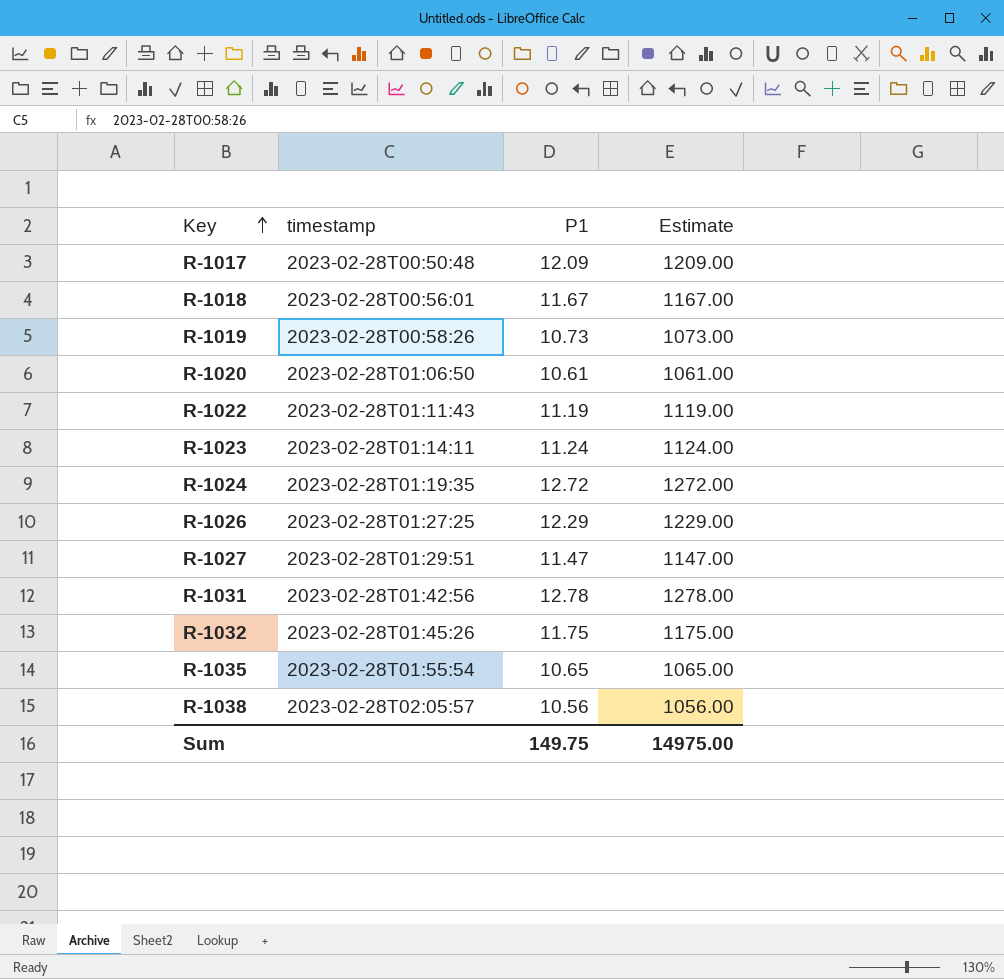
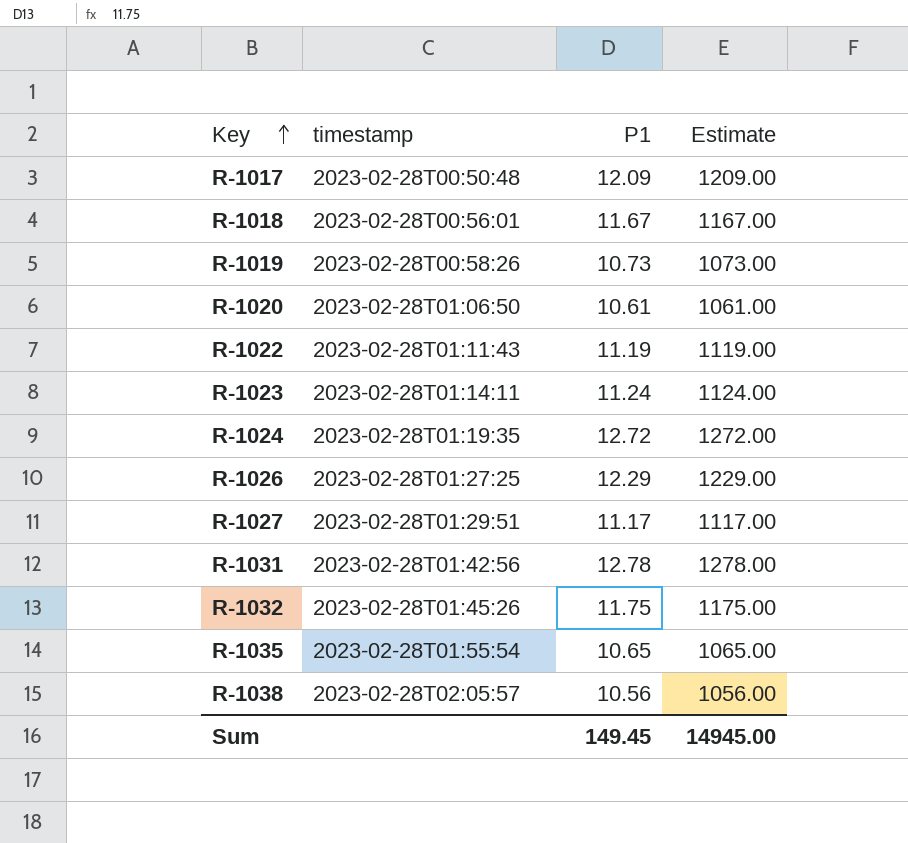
R-1027 | P1: 11.47 -> 11.17
R-1027 | Estimate: 1147.00 -> 1117.00
Sum | P1: 149.75 -> 149.45
Sum | Estimate: 14975.00 -> 14945.00

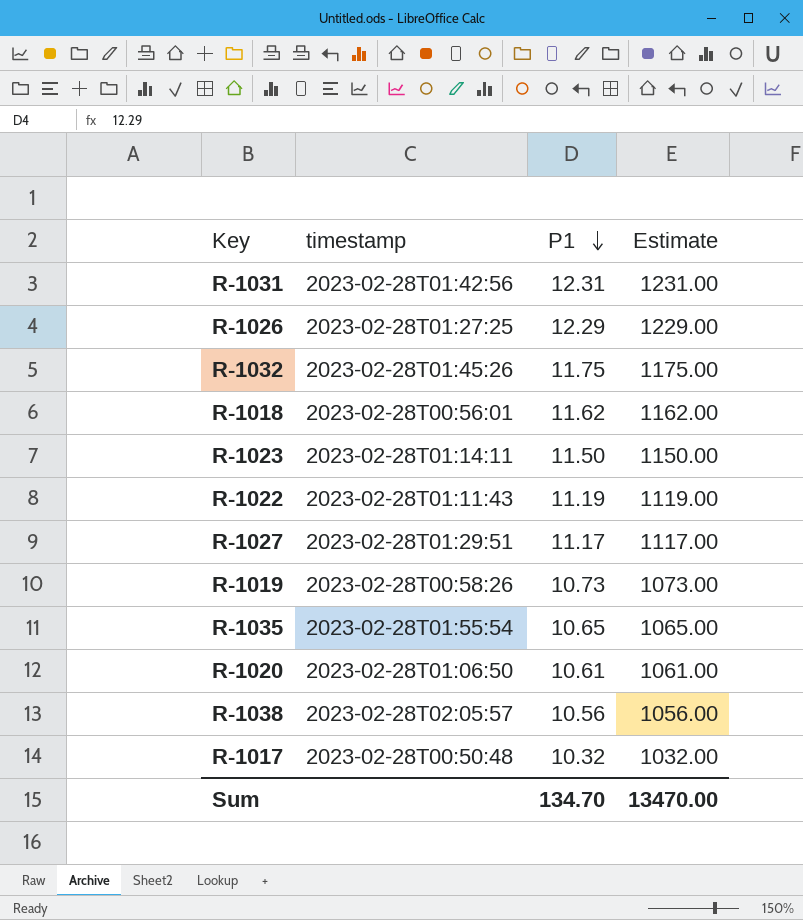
row order: Key ascending -> P1 descending
row R-1024: 2023-02-28T01:19:35 | 12.72 | 1272.00 -> none
R-1031 | P1: 12.78 -> 12.31
R-1031 | Estimate: 1278.00 -> 1231.00
R-1018 | P1: 11.67 -> 11.62
R-1018 | Estimate: 1167.00 -> 1162.00
R-1023 | P1: 11.24 -> 11.50
R-1023 | Estimate: 1124.00 -> 1150.00
R-1017 | P1: 12.09 -> 10.32
R-1017 | Estimate: 1209.00 -> 1032.00
Sum | P1: 149.45 -> 134.70
Sum | Estimate: 14945.00 -> 13470.00

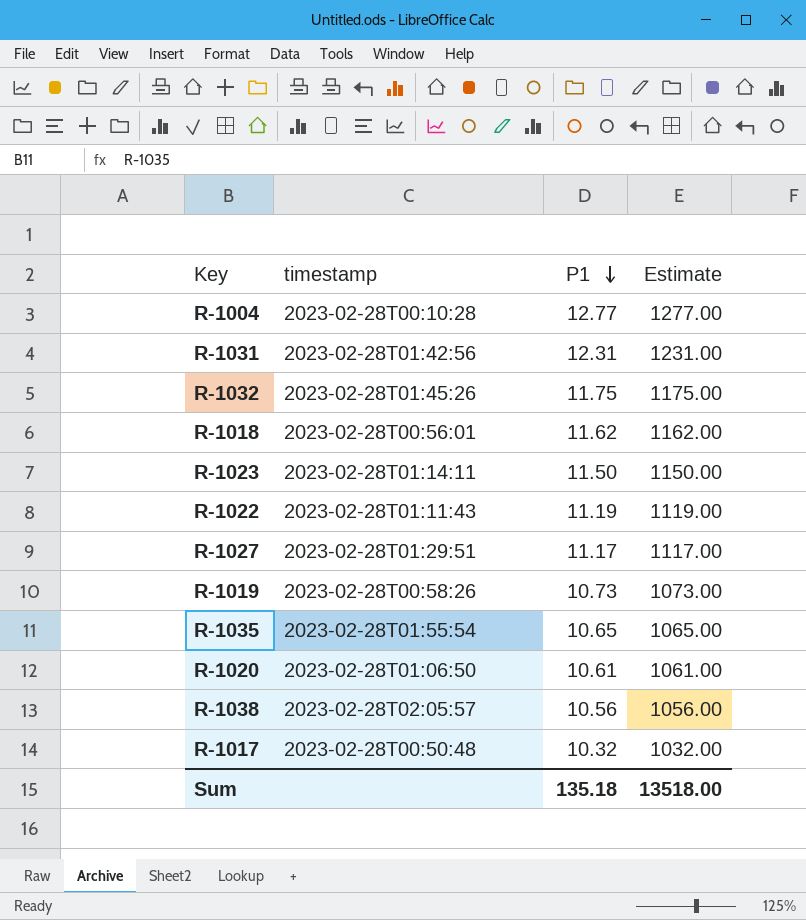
row R-1026: 2023-02-28T01:27:25 | 12.29 | 1229.00 -> none
row R-1004: none -> 2023-02-28T00:10:28 | 12.77 | 1277.00
Sum | P1: 134.70 -> 135.18
Sum | Estimate: 13470.00 -> 13518.00

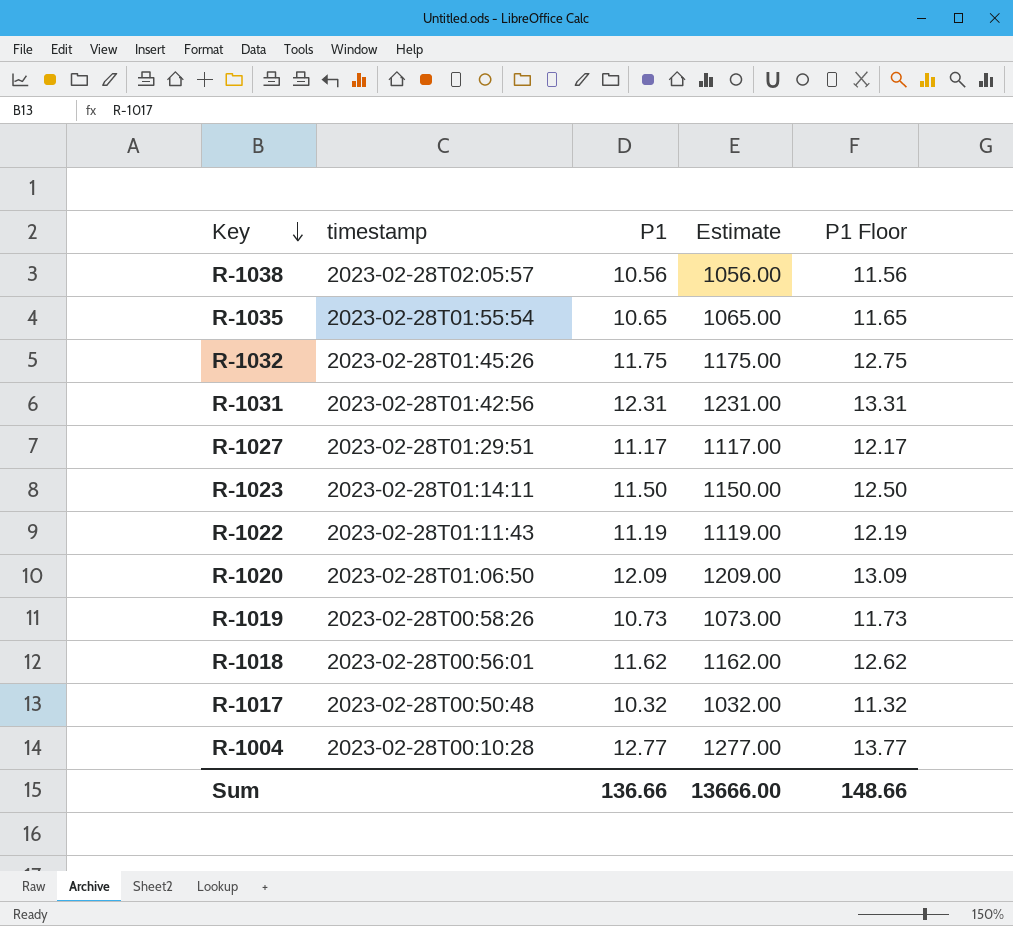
row order: P1 descending -> Key descending
column P1 Floor | formula: none -> [P1] + 1
R-1020 | P1: 10.61 -> 12.09
R-1020 | Estimate: 1061.00 -> 1209.00
Sum | P1: 135.18 -> 136.66
Sum | Estimate: 13518.00 -> 13666.00

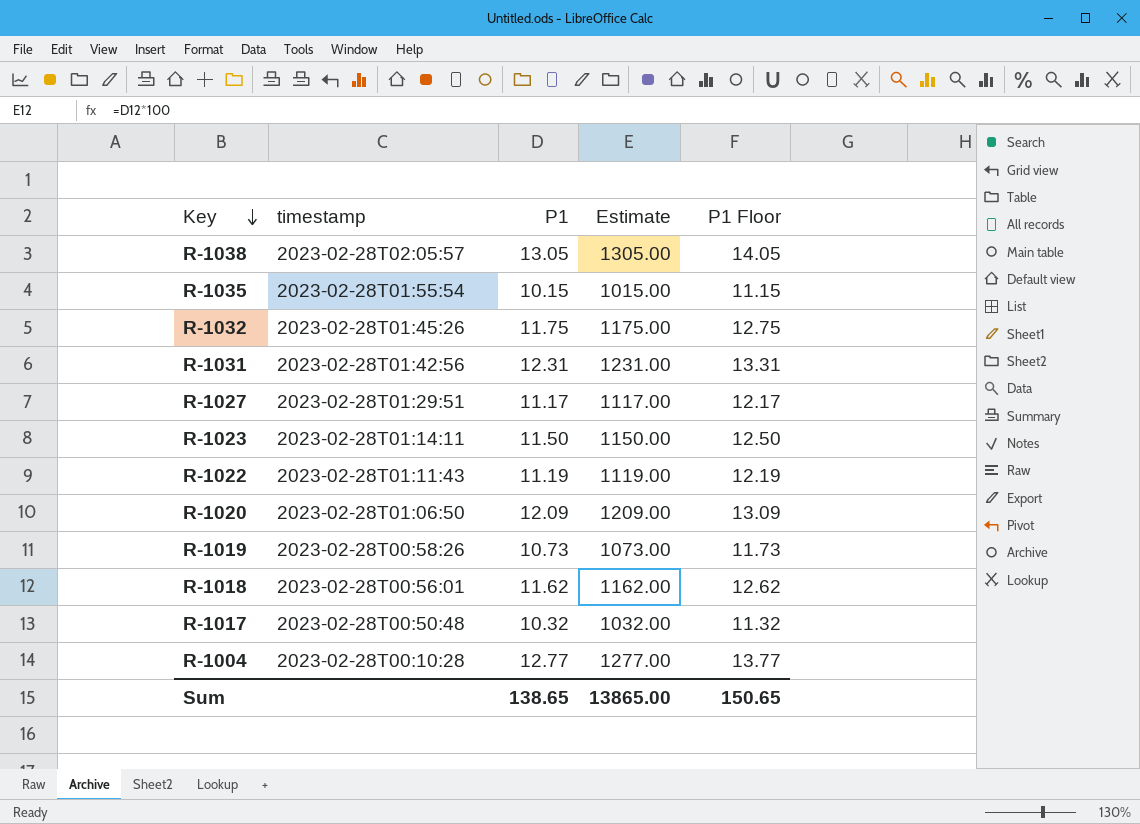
R-1038 | P1: 10.56 -> 13.05
R-1038 | Estimate: 1056.00 -> 1305.00
R-1038 | P1 Floor: 11.56 -> 14.05
R-1035 | P1: 10.65 -> 10.15
R-1035 | Estimate: 1065.00 -> 1015.00
R-1035 | P1 Floor: 11.65 -> 11.15
Sum | P1: 136.66 -> 138.65
Sum | Estimate: 13666.00 -> 13865.00
Sum | P1 Floor: 148.66 -> 150.65

